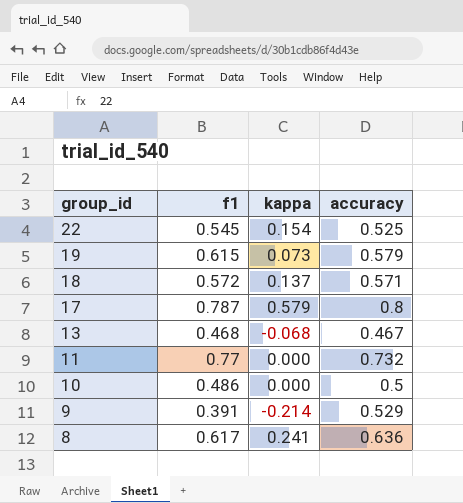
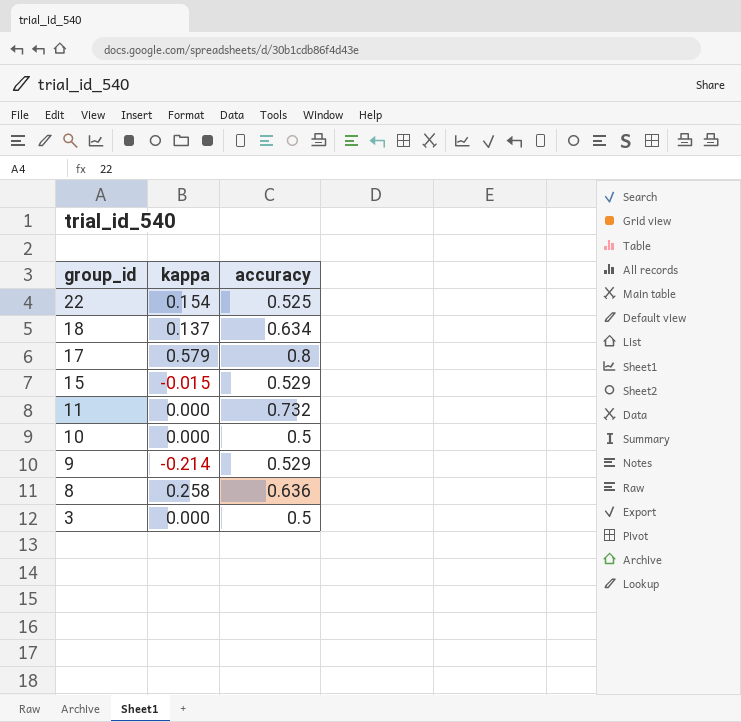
column f1 | position: 2 -> none
row 19: 0.615 | 0.073 | 0.579 -> none
row 13: 0.468 | -0.068 | 0.467 -> none
18 | accuracy: 0.571 -> 0.634
row 15: none -> -0.015 | 0.529
8 | kappa: 0.241 -> 0.258
row 3: none -> 0.000 | 0.5

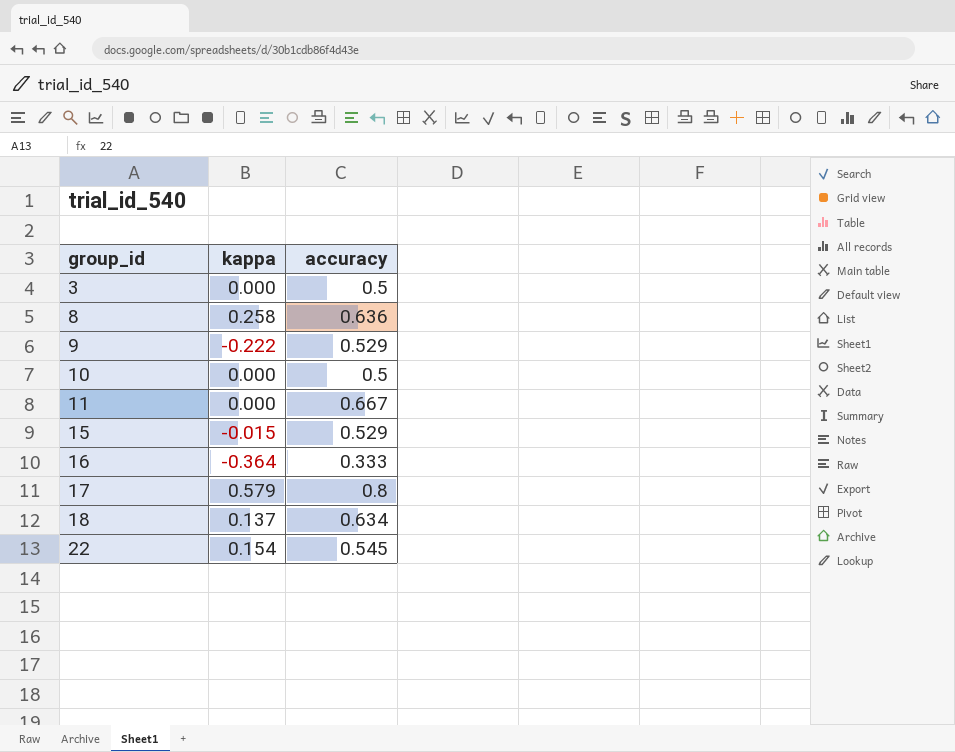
row order: group_id descending -> group_id ascending
9 | kappa: -0.214 -> -0.222
11 | accuracy: 0.732 -> 0.667
row 16: none -> -0.364 | 0.333
22 | accuracy: 0.525 -> 0.545

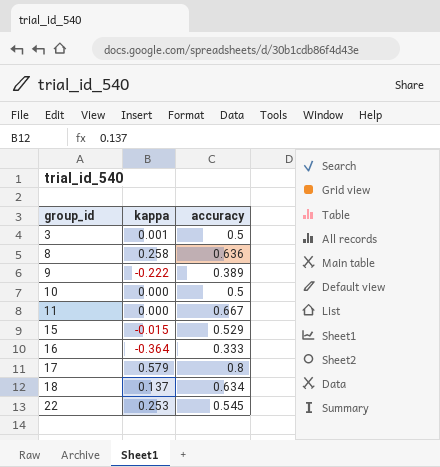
3 | kappa: 0.000 -> 0.001
9 | accuracy: 0.529 -> 0.389
22 | kappa: 0.154 -> 0.253

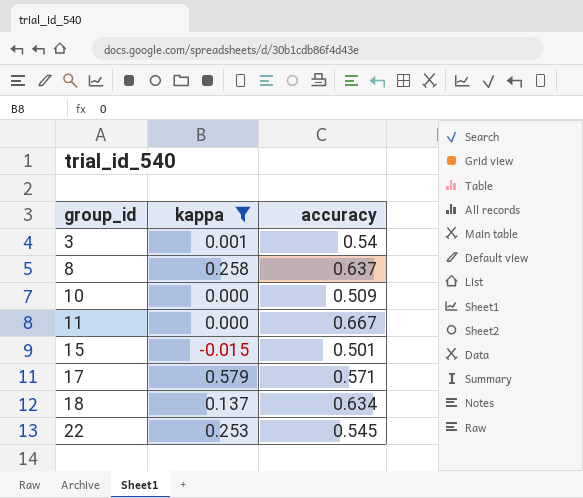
filter: none -> kappa >= -0.015
3 | accuracy: 0.5 -> 0.54
8 | accuracy: 0.636 -> 0.637
10 | accuracy: 0.5 -> 0.509
15 | accuracy: 0.529 -> 0.501
17 | accuracy: 0.8 -> 0.571

